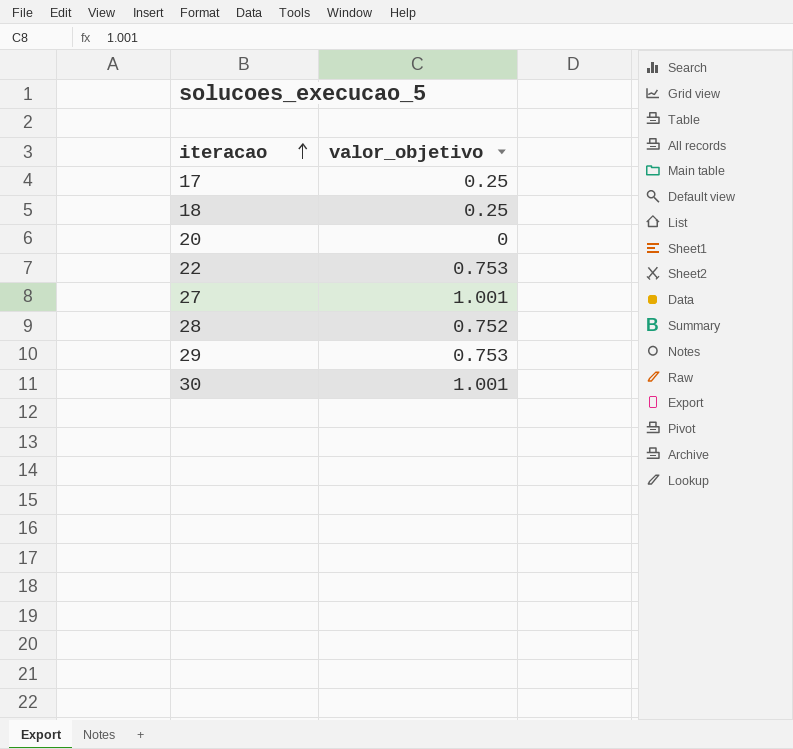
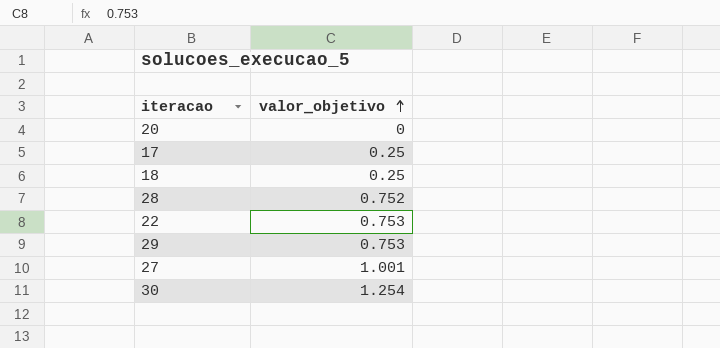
row order: iteracao ascending -> valor_objetivo ascending
30 | valor_objetivo: 1.001 -> 1.254

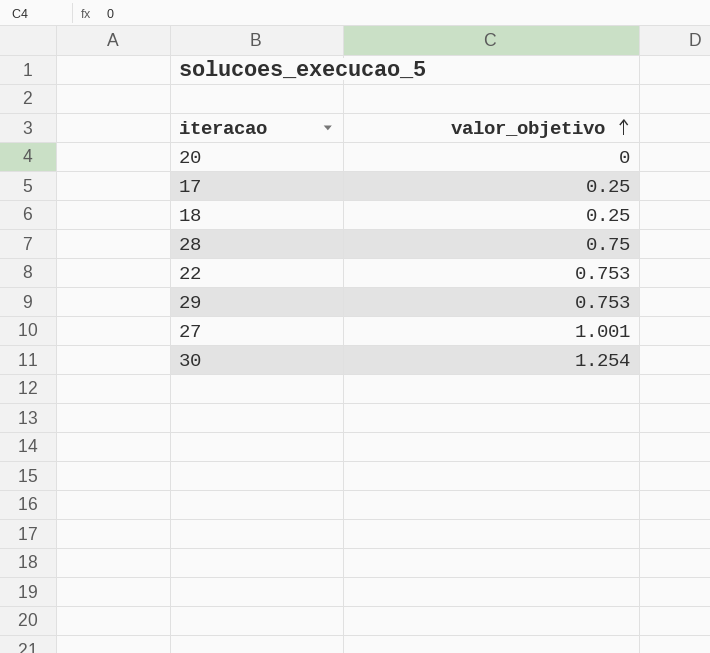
28 | valor_objetivo: 0.752 -> 0.75

